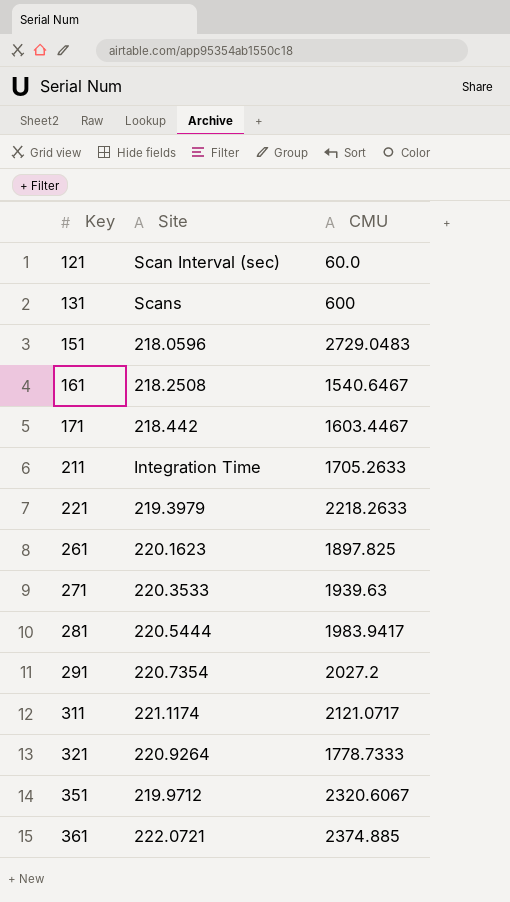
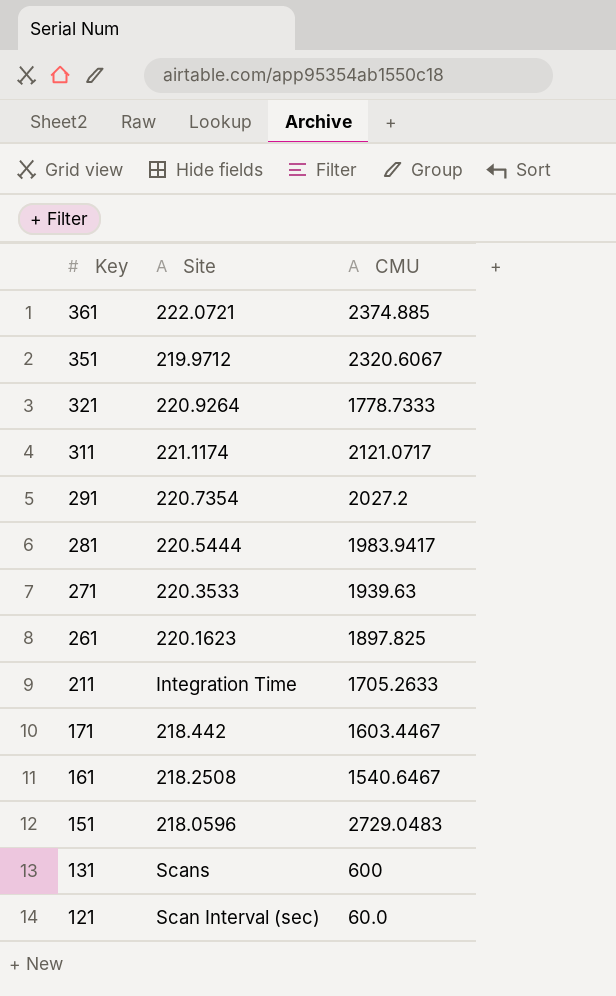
row order: Key ascending -> Key descending
row 221: 219.3979 | 2218.2633 -> none

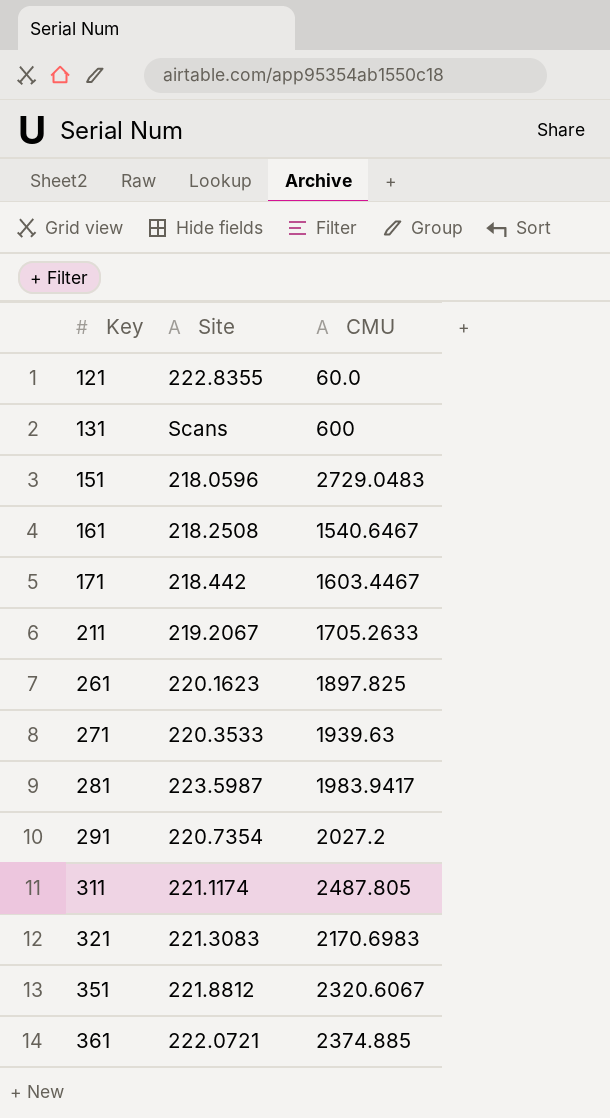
row order: Key descending -> Key ascending
121 | Site: Scan Interval (sec) -> 222.8355
211 | Site: Integration Time -> 219.2067
281 | Site: 220.5444 -> 223.5987
311 | CMU: 2121.0717 -> 2487.805
321 | Site: 220.9264 -> 221.3083
321 | CMU: 1778.7333 -> 2170.6983
351 | Site: 219.9712 -> 221.8812

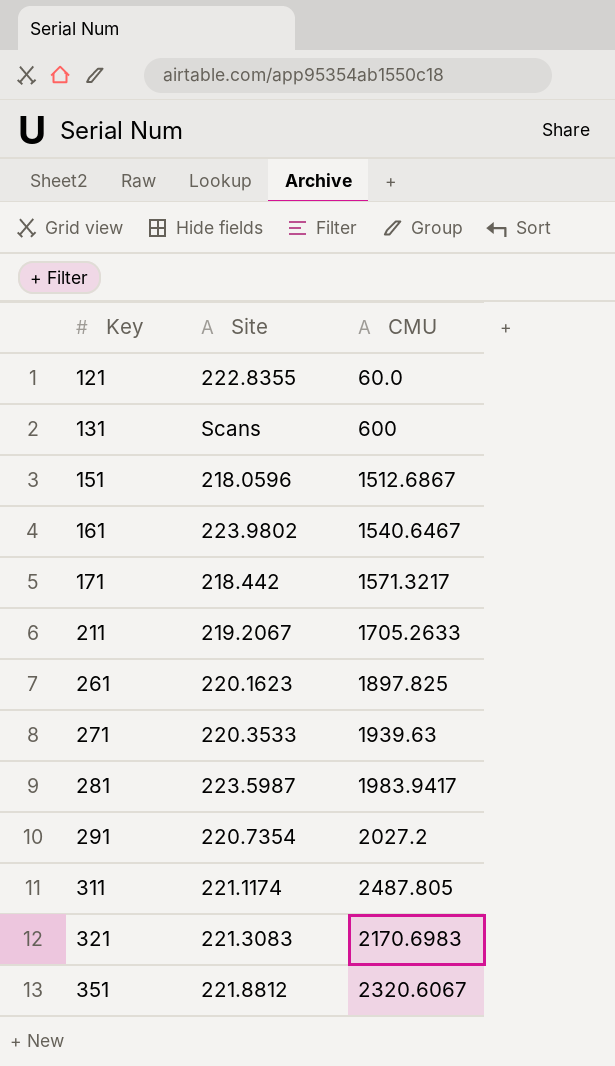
row 361: 222.0721 | 2374.885 -> none
151 | CMU: 2729.0483 -> 1512.6867
161 | Site: 218.2508 -> 223.9802
171 | CMU: 1603.4467 -> 1571.3217

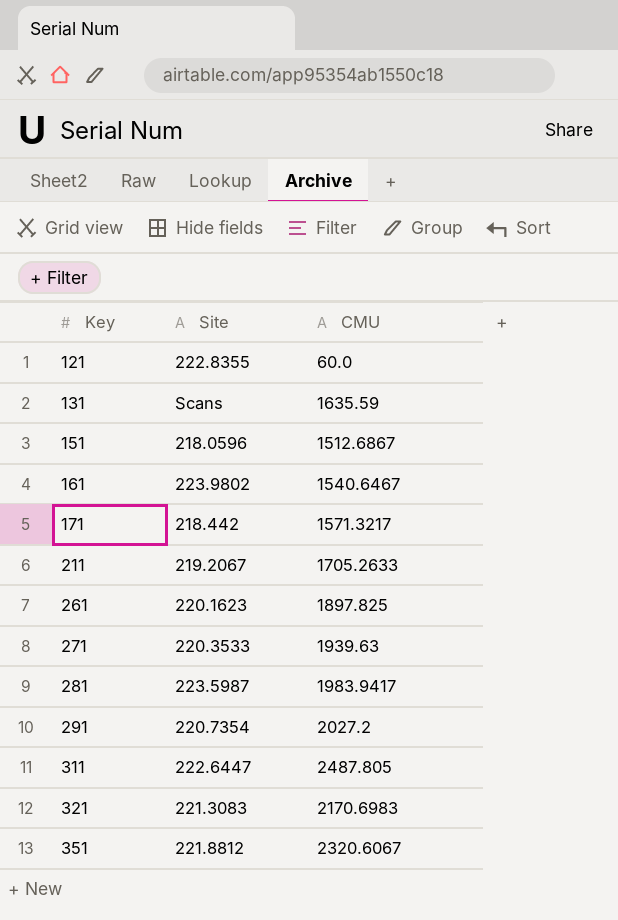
131 | CMU: 600 -> 1635.59
311 | Site: 221.1174 -> 222.6447

